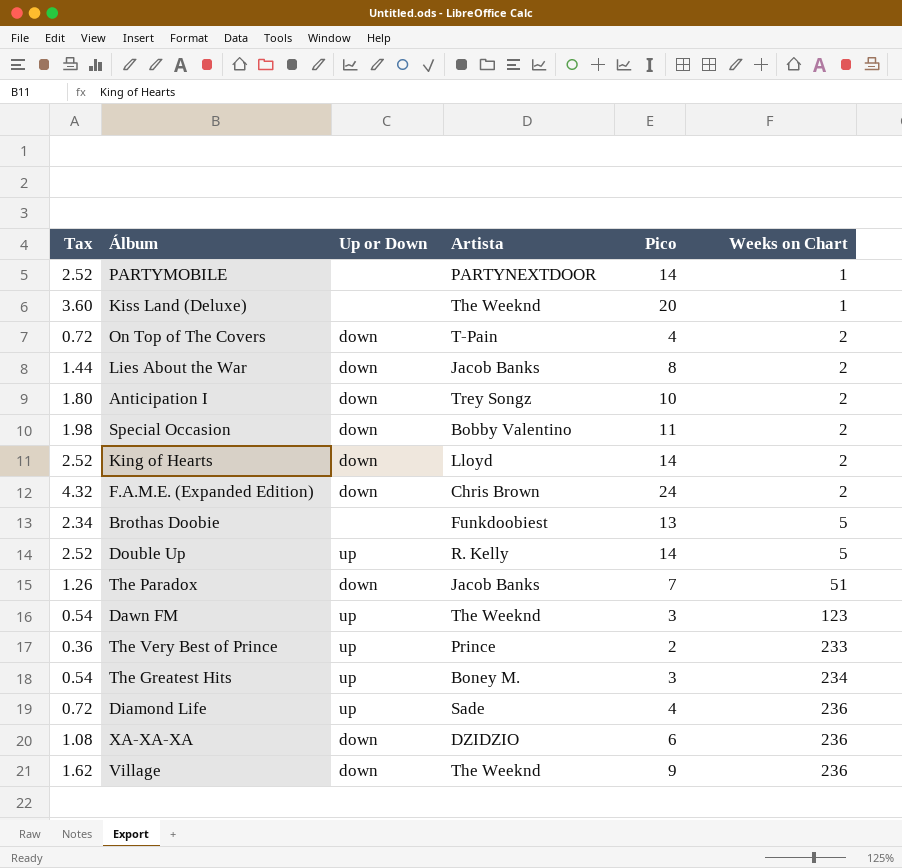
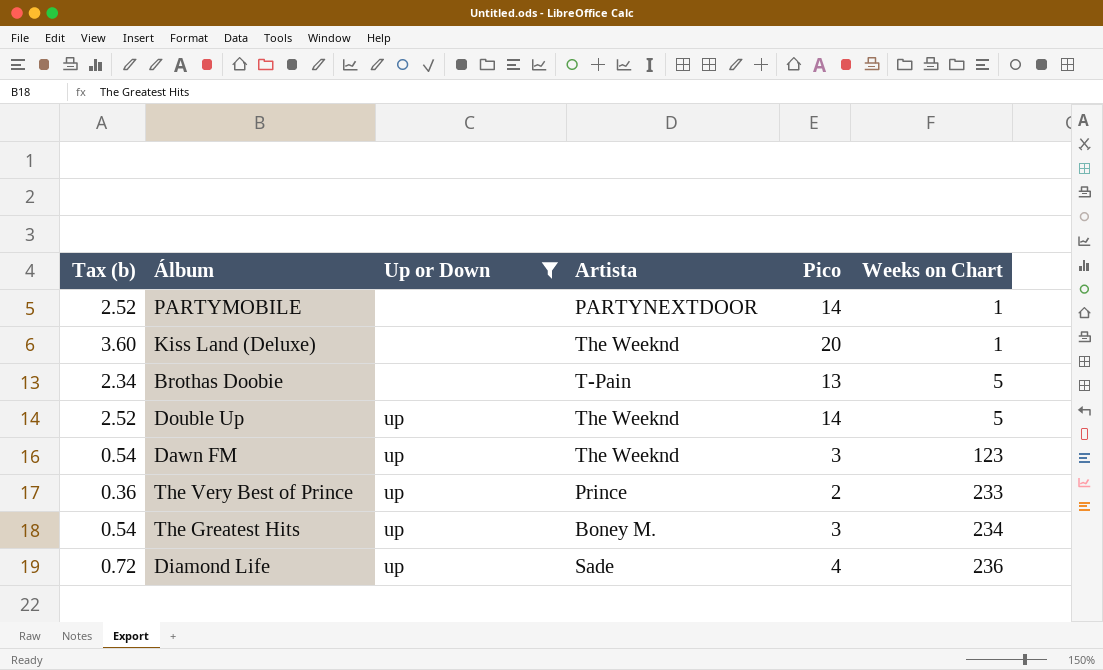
filter: none -> Up or Down != down
column name: Tax -> Tax (b)
Brothas Doobie | Artista: Funkdoobiest -> T-Pain
Double Up | Artista: R. Kelly -> The Weeknd

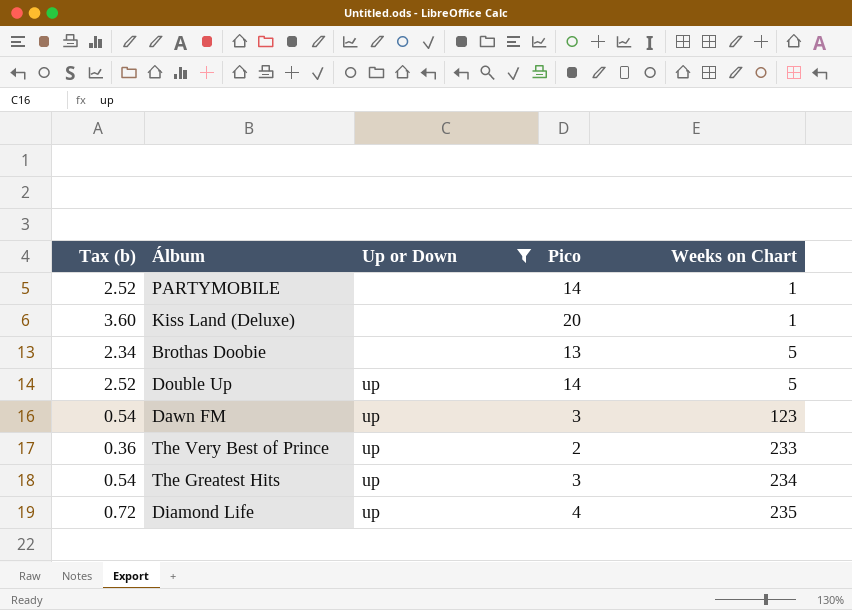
column Artista | position: 4 -> none
Diamond Life | Weeks on Chart: 236 -> 235

